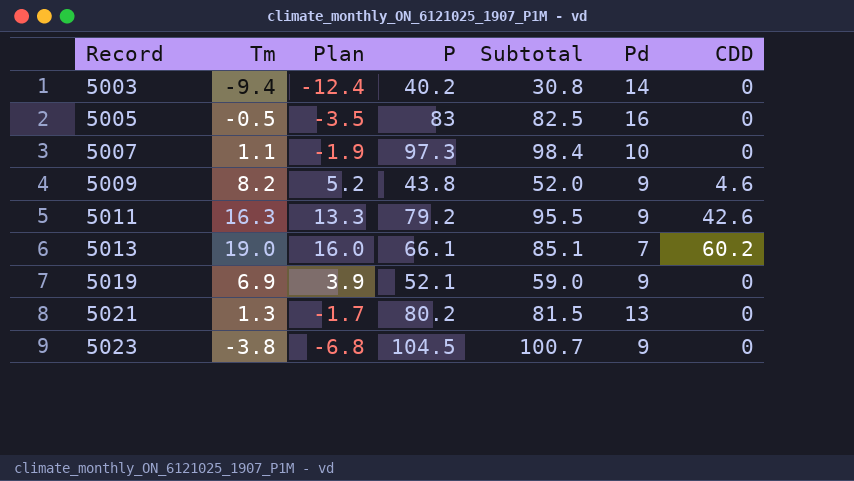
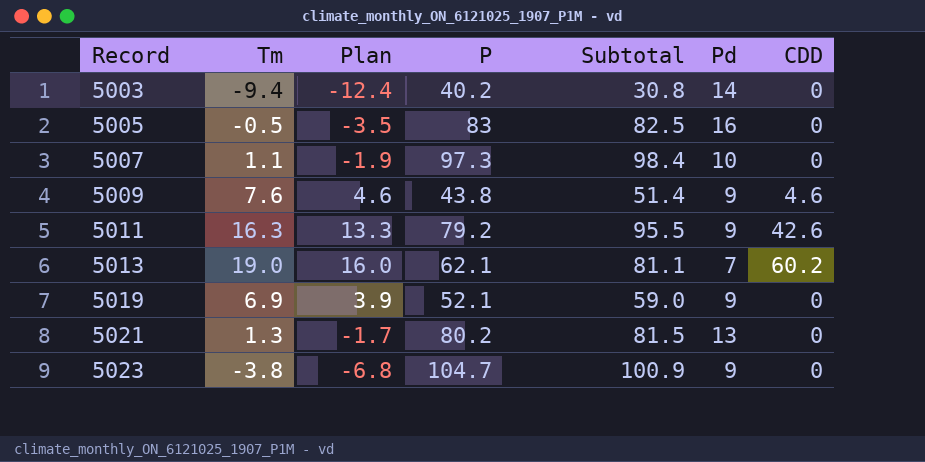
5009 | Tm: 8.2 -> 7.6
5009 | Plan: 5.2 -> 4.6
5009 | Subtotal: 52.0 -> 51.4
5013 | P: 66.1 -> 62.1
5013 | Subtotal: 85.1 -> 81.1
5023 | P: 104.5 -> 104.7
5023 | Subtotal: 100.7 -> 100.9

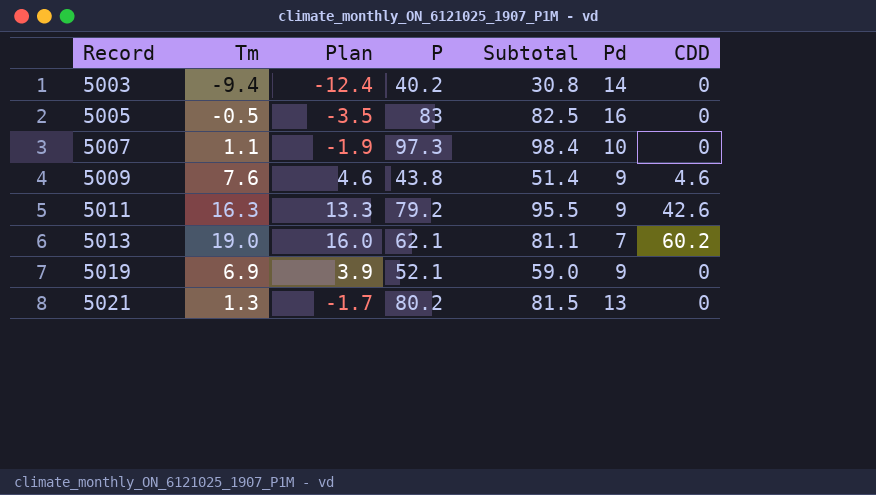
row 5023: -3.8 | -6.8 | 104.7 | 100.9 | 9 | 0 -> none

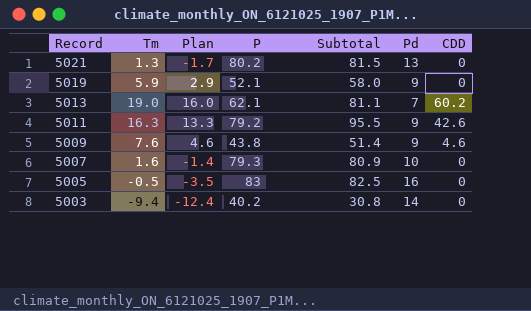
row order: Record ascending -> Record descending
5019 | Tm: 6.9 -> 5.9
5019 | Plan: 3.9 -> 2.9
5019 | Subtotal: 59.0 -> 58.0
5007 | Tm: 1.1 -> 1.6
5007 | Plan: -1.9 -> -1.4
5007 | P: 97.3 -> 79.3
5007 | Subtotal: 98.4 -> 80.9

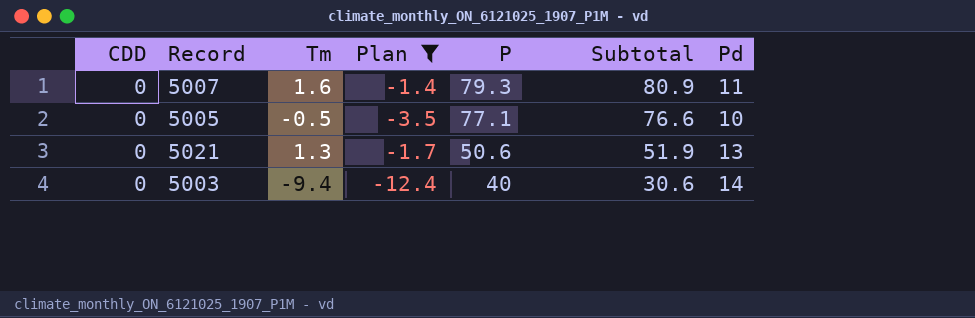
filter: none -> Plan <= -1.4
row order: Record descending -> P descending
column CDD | position: 7 -> 1
5007 | Pd: 10 -> 11
5005 | P: 83 -> 77.1
5005 | Subtotal: 82.5 -> 76.6
5005 | Pd: 16 -> 10
5021 | P: 80.2 -> 50.6
5021 | Subtotal: 81.5 -> 51.9
5003 | P: 40.2 -> 40
5003 | Subtotal: 30.8 -> 30.6

